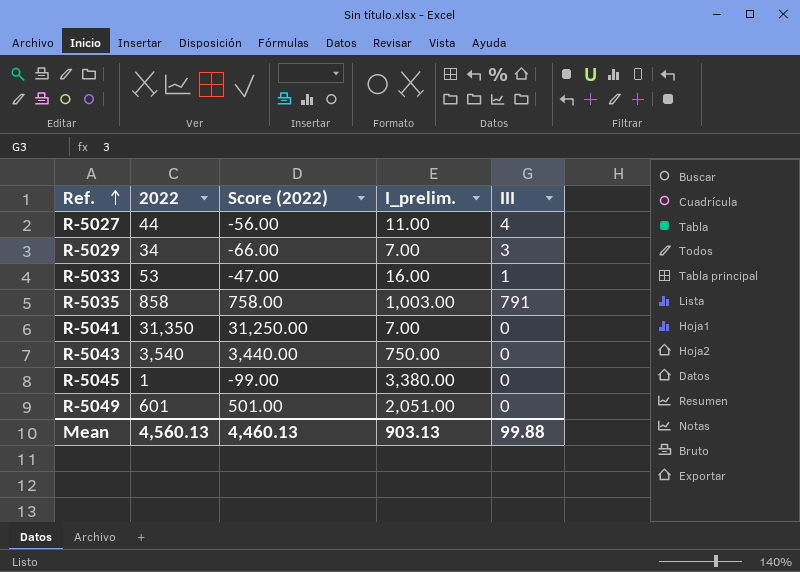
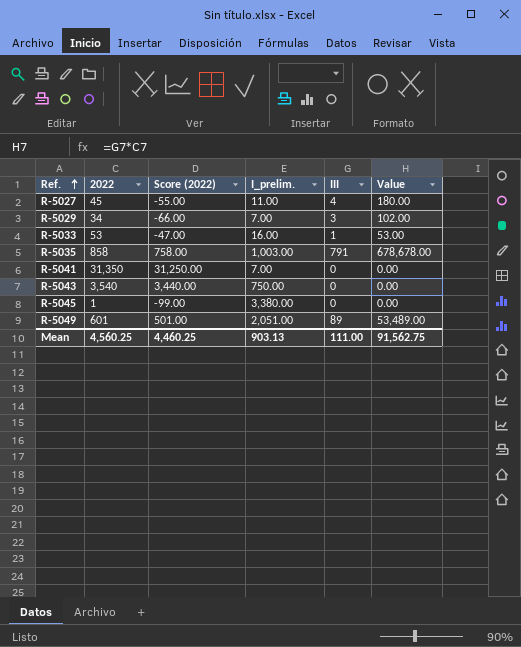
column Value | formula: none -> [2022] * [III]
R-5027 | 2022: 44 -> 45
R-5027 | Score (2022): -56.00 -> -55.00
R-5049 | III: 0 -> 89
Mean | 2022: 4,560.13 -> 4,560.25
Mean | Score (2022): 4,460.13 -> 4,460.25
Mean | III: 99.88 -> 111.00

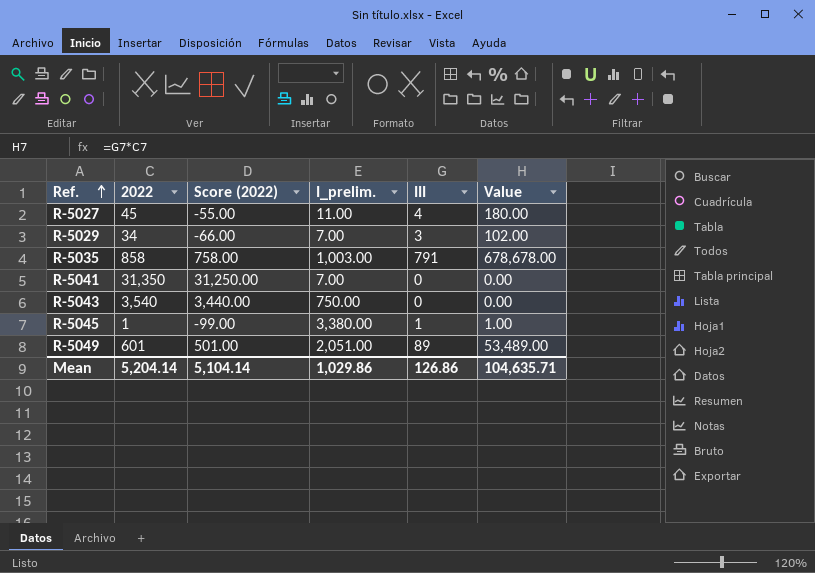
row R-5033: 53 | -47.00 | 16.00 | 1 | 53.00 -> none
R-5045 | III: 0 -> 1
R-5045 | Value: 0.00 -> 1.00
Mean | 2022: 4,560.25 -> 5,204.14
Mean | Score (2022): 4,460.25 -> 5,104.14
Mean | I_prelim.: 903.13 -> 1,029.86
Mean | III: 111.00 -> 126.86
Mean | Value: 91,562.75 -> 104,635.71

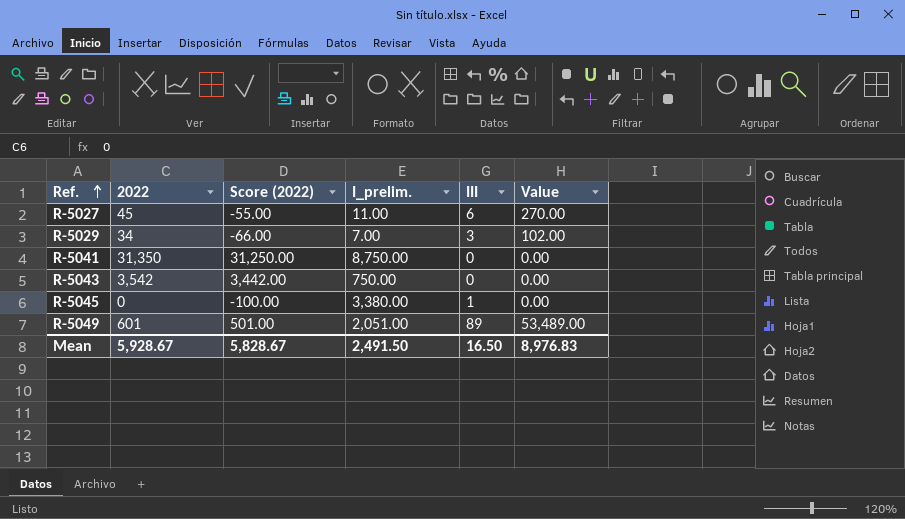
row R-5035: 858 | 758.00 | 1,003.00 | 791 | 678,678.00 -> none
R-5027 | III: 4 -> 6
R-5027 | Value: 180.00 -> 270.00
R-5041 | I_prelim.: 7.00 -> 8,750.00
R-5043 | 2022: 3,540 -> 3,542
R-5043 | Score (2022): 3,440.00 -> 3,442.00
R-5045 | 2022: 1 -> 0
R-5045 | Score (2022): -99.00 -> -100.00
R-5045 | Value: 1.00 -> 0.00
Mean | 2022: 5,204.14 -> 5,928.67
Mean | Score (2022): 5,104.14 -> 5,828.67
Mean | I_prelim.: 1,029.86 -> 2,491.50
Mean | III: 126.86 -> 16.50
Mean | Value: 104,635.71 -> 8,976.83

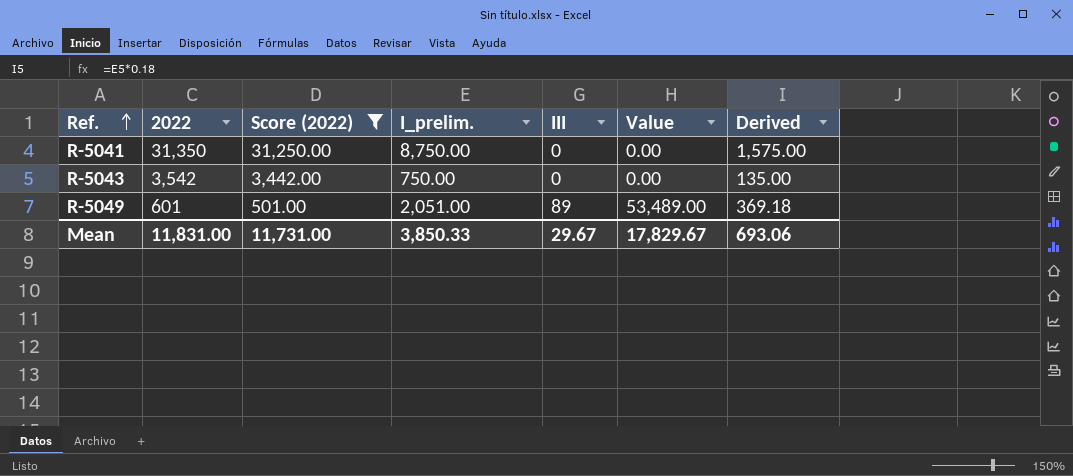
filter: none -> Score (2022) >= 501.00
column Derived | formula: none -> [I_prelim.] * 0.18
Mean | 2022: 5,928.67 -> 11,831.00
Mean | Score (2022): 5,828.67 -> 11,731.00
Mean | I_prelim.: 2,491.50 -> 3,850.33
Mean | III: 16.50 -> 29.67
Mean | Value: 8,976.83 -> 17,829.67

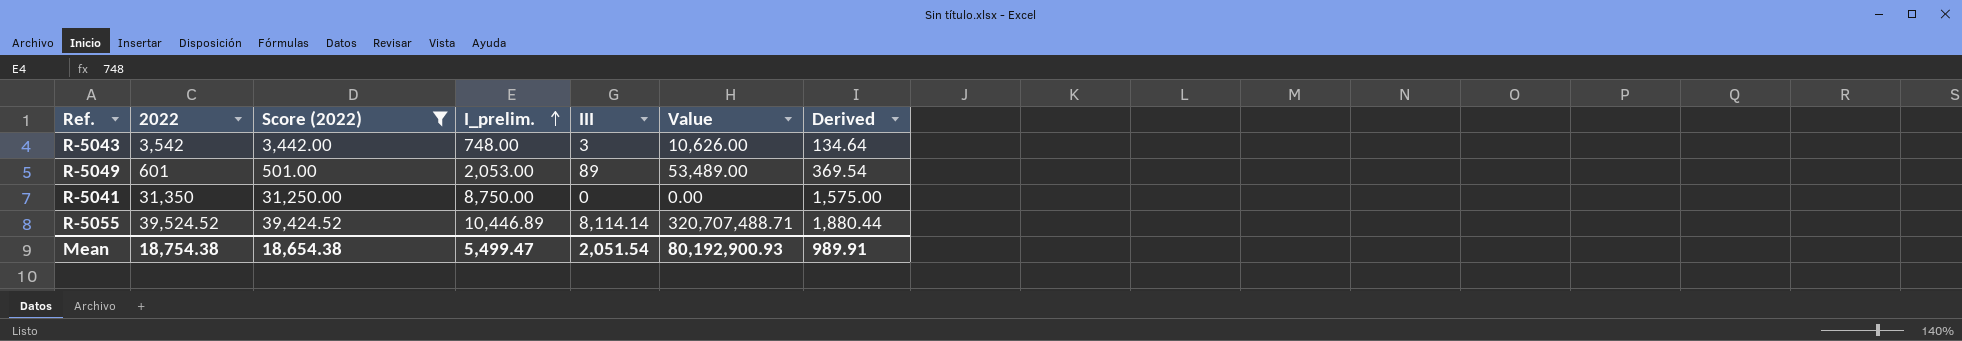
row order: Ref. ascending -> I_prelim. ascending
R-5043 | I_prelim.: 750.00 -> 748.00
R-5043 | III: 0 -> 3
R-5043 | Value: 0.00 -> 10,626.00
R-5043 | Derived: 135.00 -> 134.64
R-5049 | I_prelim.: 2,051.00 -> 2,053.00
R-5049 | Derived: 369.18 -> 369.54
row R-5055: none -> 39,524.52 | 39,424.52 | 10,446.89 | 8,114.14 | 320,707,488.71 | 1,880.44
Mean | 2022: 11,831.00 -> 18,754.38
Mean | Score (2022): 11,731.00 -> 18,654.38
Mean | I_prelim.: 3,850.33 -> 5,499.47
Mean | III: 29.67 -> 2,051.54
Mean | Value: 17,829.67 -> 80,192,900.93
Mean | Derived: 693.06 -> 989.91

